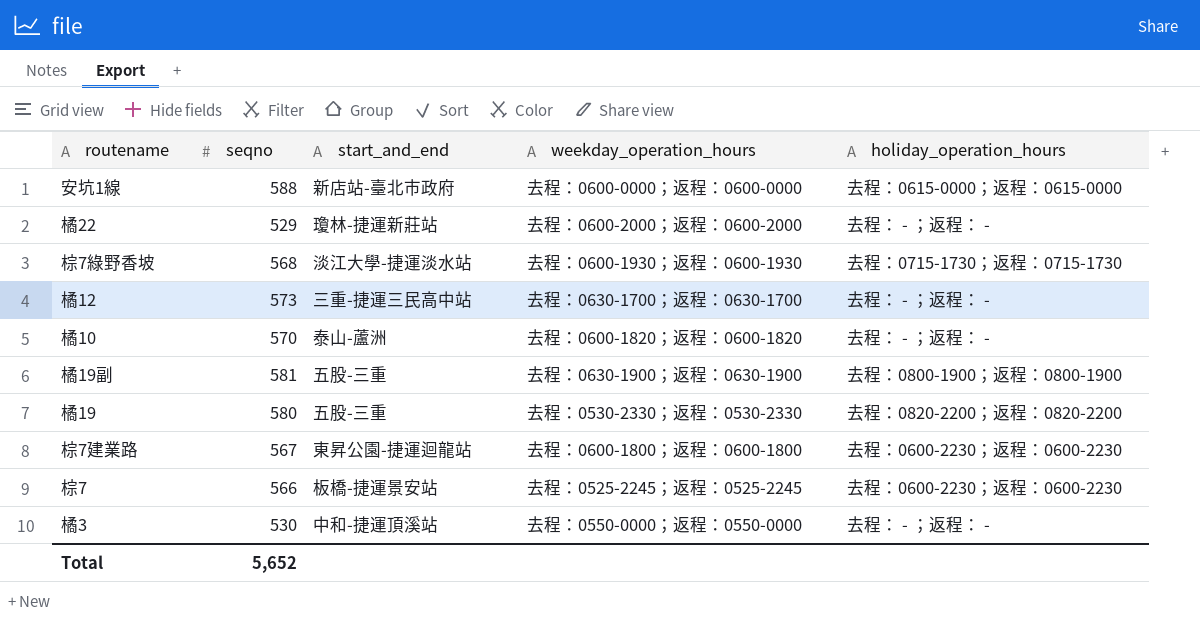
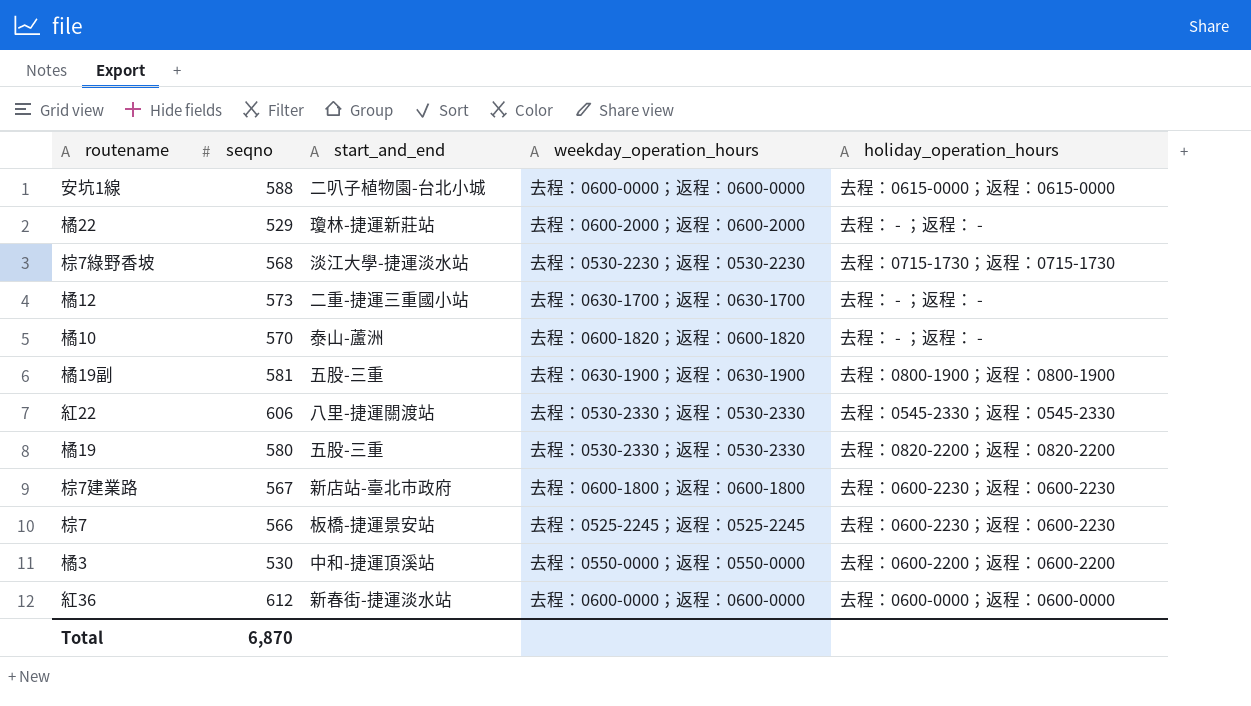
安坑1線 | start_and_end: 新店站-臺北市政府 -> 二叭子植物園-台北小城
棕7綠野香坡 | weekday_operation_hours: 去程：0600-1930；返程：0600-1930 -> 去程：0530-2230；返程：0530-2230
橘12 | start_and_end: 三重-捷運三民高中站 -> 二重-捷運三重國小站
row 紅22: none -> 606 | 八里-捷運關渡站 | 去程：0530-2330；返程：0530-2330 | 去程：0545-2330；返程：0545-2330
棕7建業路 | start_and_end: 東昇公園-捷運迴龍站 -> 新店站-臺北市政府
橘3 | holiday_operation_hours: 去程： - ；返程： - -> 去程：0600-2200；返程：0600-2200
row 紅36: none -> 612 | 新春街-捷運淡水站 | 去程：0600-0000；返程：0600-0000 | 去程：0600-0000；返程：0600-0000
Total | seqno: 5,652 -> 6,870

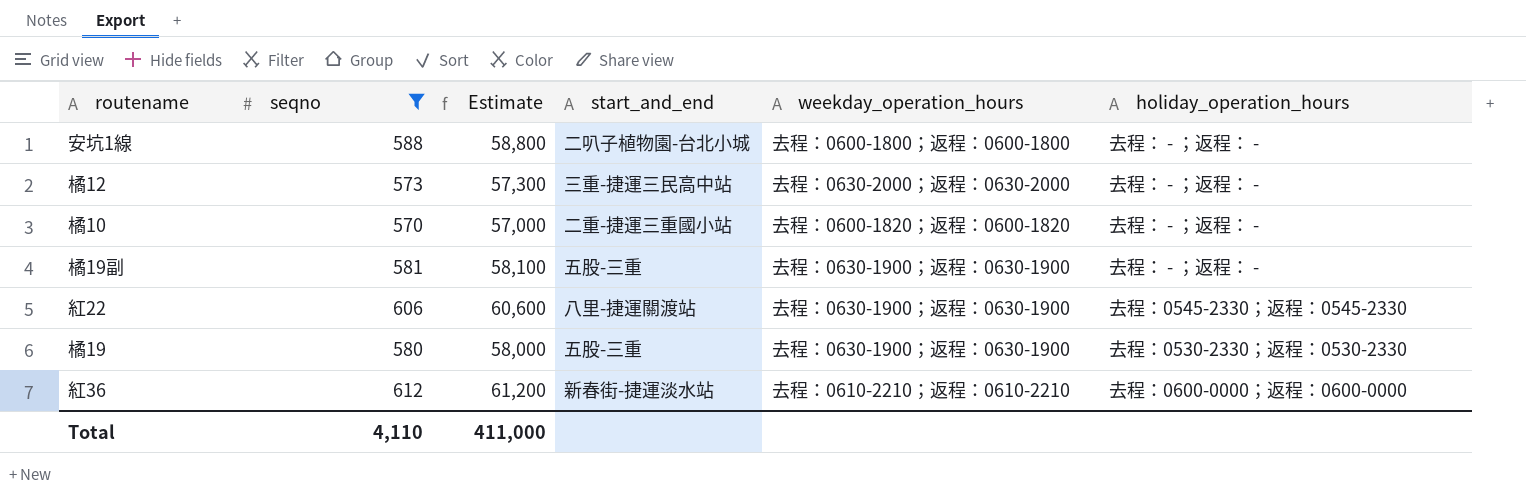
filter: none -> seqno >= 570
column Estimate | formula: none -> [seqno] * 100
安坑1線 | weekday_operation_hours: 去程：0600-0000；返程：0600-0000 -> 去程：0600-1800；返程：0600-1800
安坑1線 | holiday_operation_hours: 去程：0615-0000；返程：0615-0000 -> 去程： - ；返程： -
橘12 | start_and_end: 二重-捷運三重國小站 -> 三重-捷運三民高中站
橘12 | weekday_operation_hours: 去程：0630-1700；返程：0630-1700 -> 去程：0630-2000；返程：0630-2000
橘10 | start_and_end: 泰山-蘆洲 -> 二重-捷運三重國小站
橘19副 | holiday_operation_hours: 去程：0800-1900；返程：0800-1900 -> 去程： - ；返程： -
紅22 | weekday_operation_hours: 去程：0530-2330；返程：0530-2330 -> 去程：0630-1900；返程：0630-1900
橘19 | weekday_operation_hours: 去程：0530-2330；返程：0530-2330 -> 去程：0630-1900；返程：0630-1900
橘19 | holiday_operation_hours: 去程：0820-2200；返程：0820-2200 -> 去程：0530-2330；返程：0530-2330
紅36 | weekday_operation_hours: 去程：0600-0000；返程：0600-0000 -> 去程：0610-2210；返程：0610-2210
Total | seqno: 6,870 -> 4,110

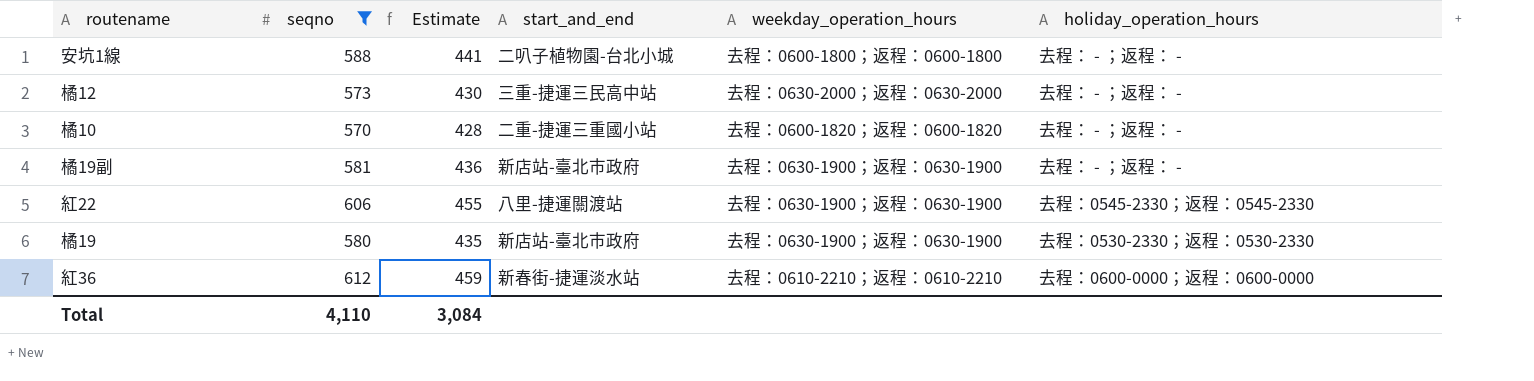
column Estimate | formula: [seqno] * 100 -> [seqno] * 0.75
橘19副 | start_and_end: 五股-三重 -> 新店站-臺北市政府
橘19 | start_and_end: 五股-三重 -> 新店站-臺北市政府
Total | Estimate: 411,000 -> 3,084

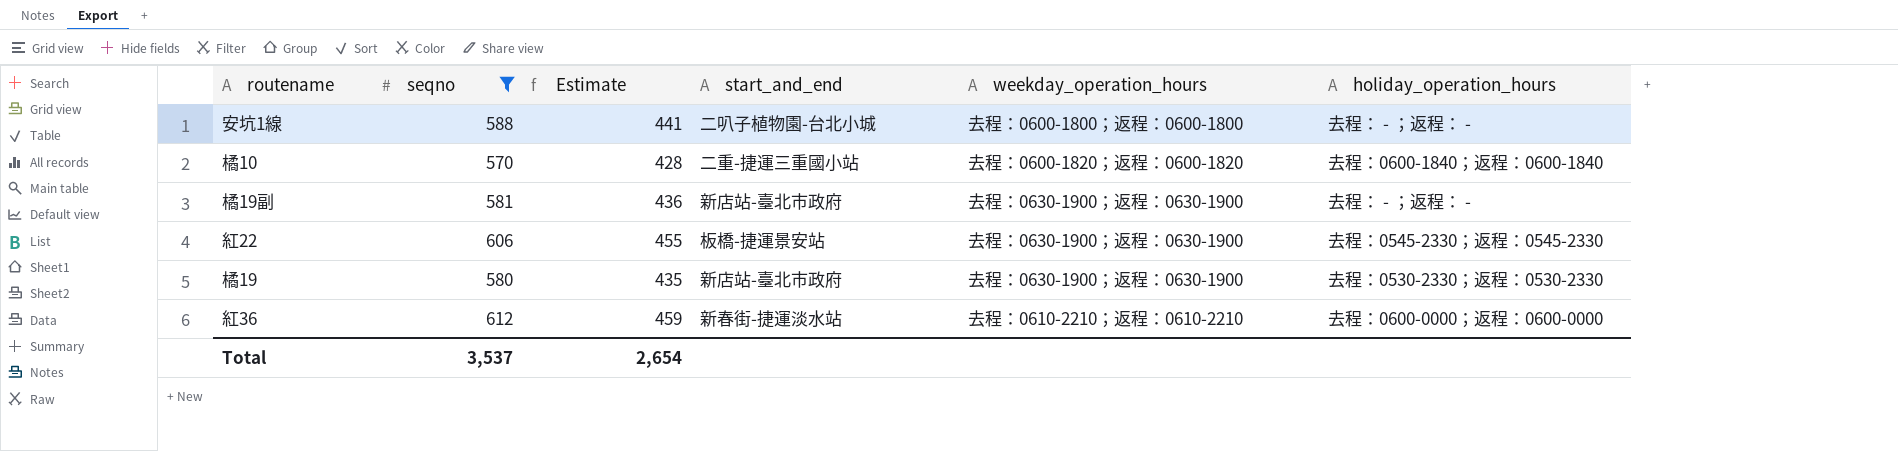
row 橘12: 573 | 430 | 三重-捷運三民高中站 | 去程：0630-2000；返程：0630-2000 | 去程： - ；返程： - -> none
橘10 | holiday_operation_hours: 去程： - ；返程： - -> 去程：0600-1840；返程：0600-1840
紅22 | start_and_end: 八里-捷運關渡站 -> 板橋-捷運景安站
Total | seqno: 4,110 -> 3,537
Total | Estimate: 3,084 -> 2,654

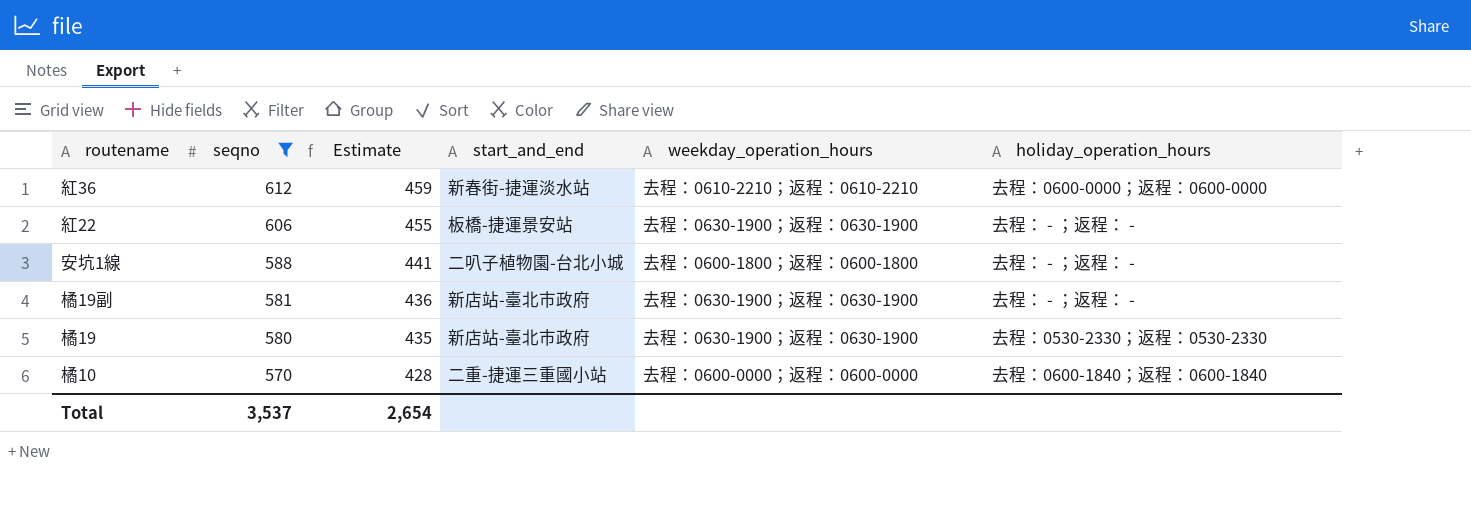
row order: none -> seqno descending
紅22 | holiday_operation_hours: 去程：0545-2330；返程：0545-2330 -> 去程： - ；返程： -
橘10 | weekday_operation_hours: 去程：0600-1820；返程：0600-1820 -> 去程：0600-0000；返程：0600-0000

